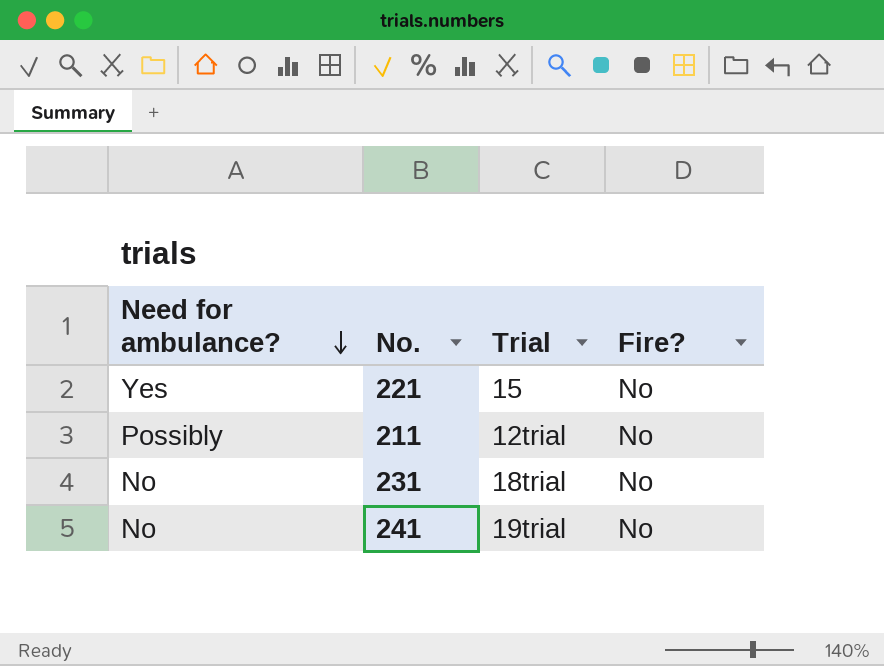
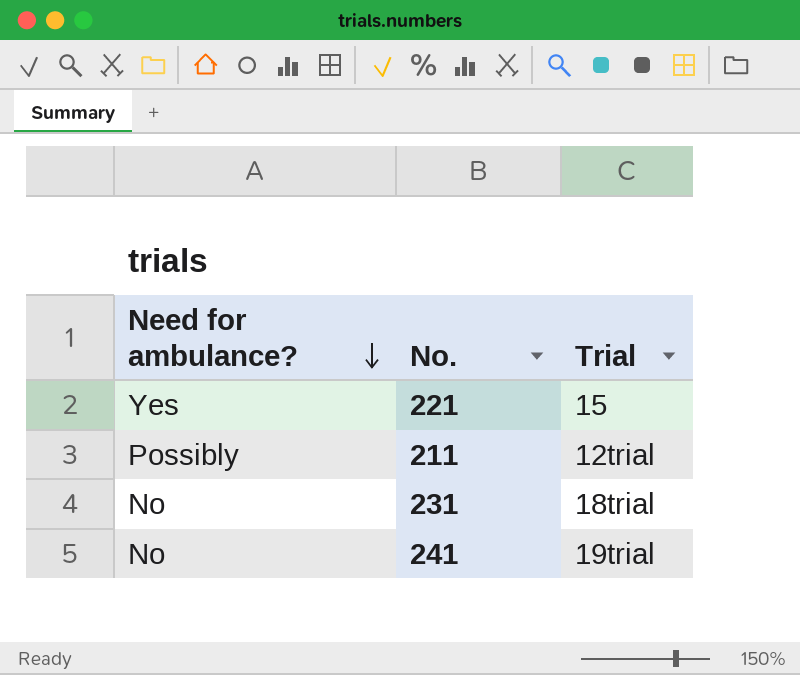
column Fire? | position: 4 -> none

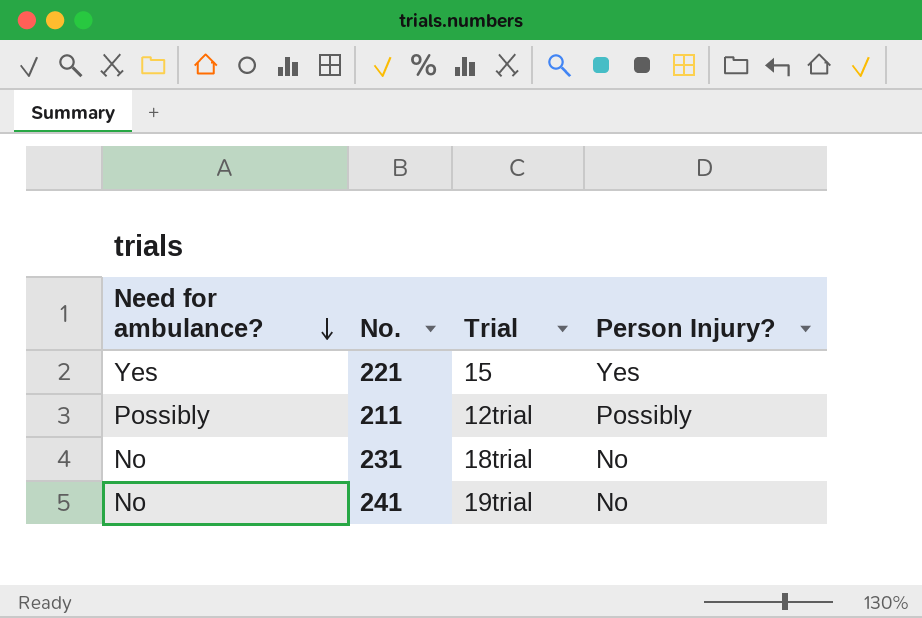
column Person Injury? | position: none -> 4

